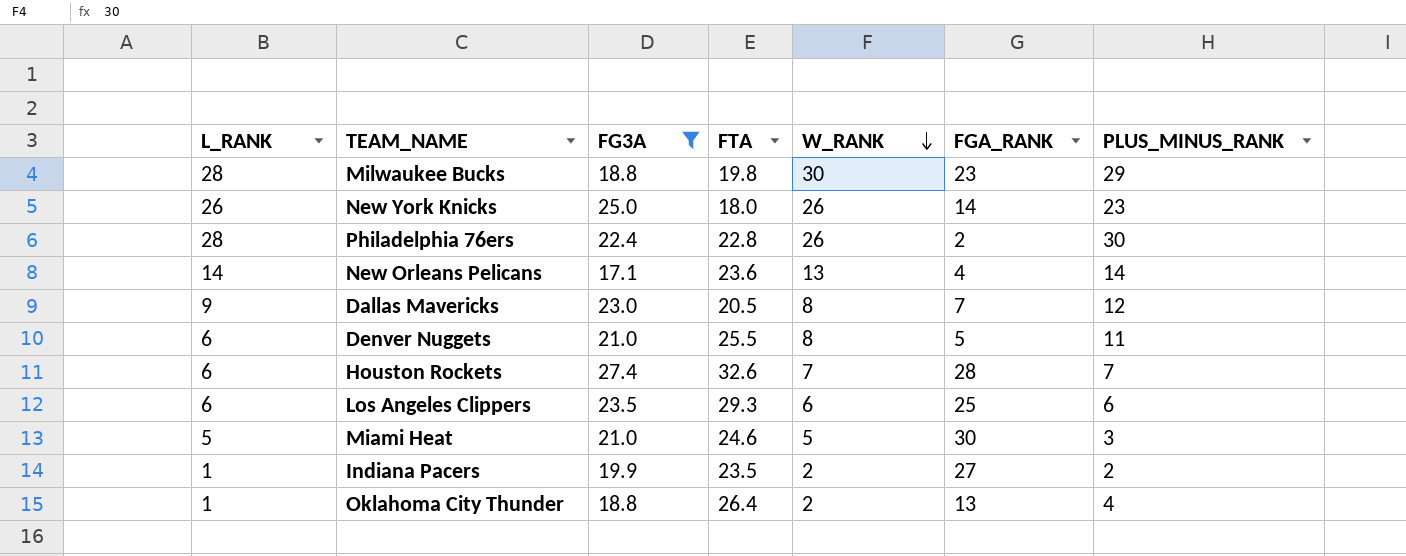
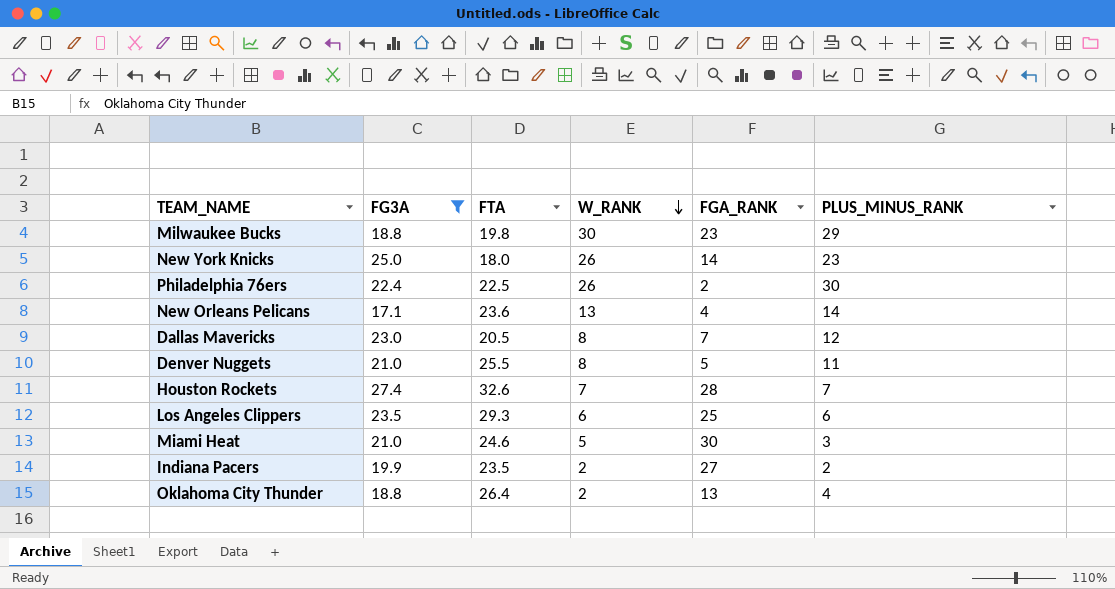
column L_RANK | position: 1 -> none
Philadelphia 76ers | FTA: 22.8 -> 22.5

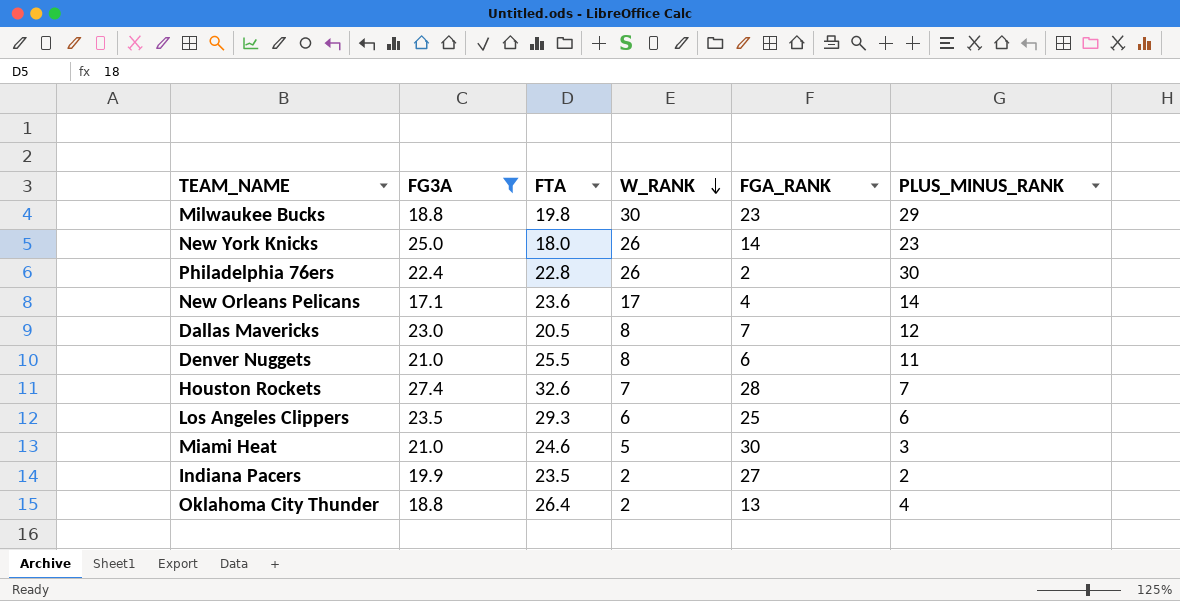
Philadelphia 76ers | FTA: 22.5 -> 22.8
New Orleans Pelicans | W_RANK: 13 -> 17
Denver Nuggets | FGA_RANK: 5 -> 6

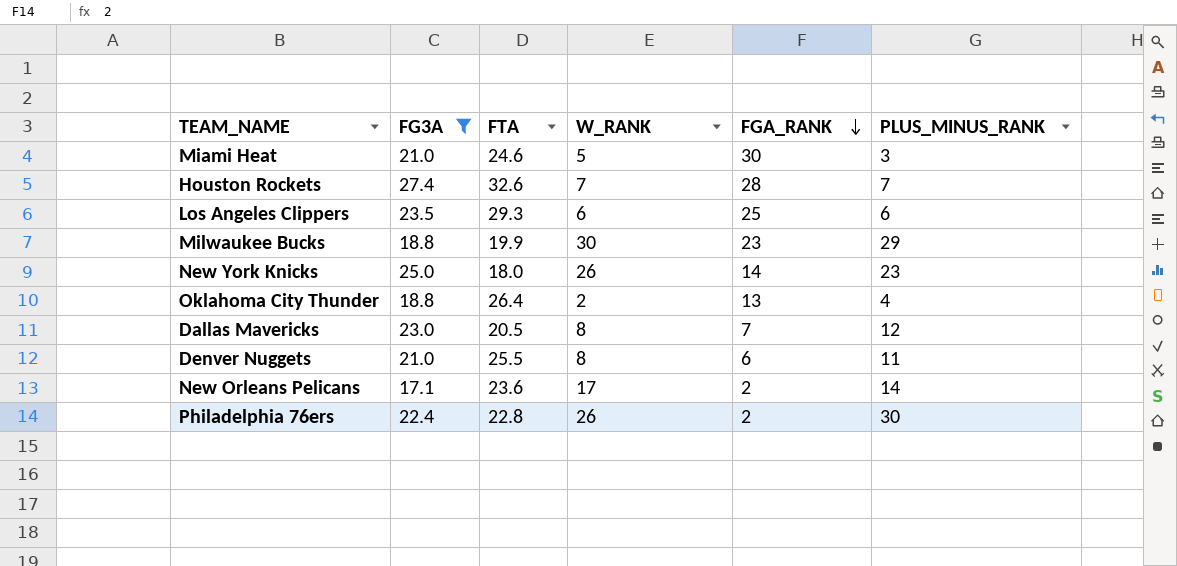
row order: W_RANK descending -> FGA_RANK descending
row Indiana Pacers: 19.9 | 23.5 | 2 | 27 | 2 -> none
Milwaukee Bucks | FTA: 19.8 -> 19.9
New Orleans Pelicans | FGA_RANK: 4 -> 2

